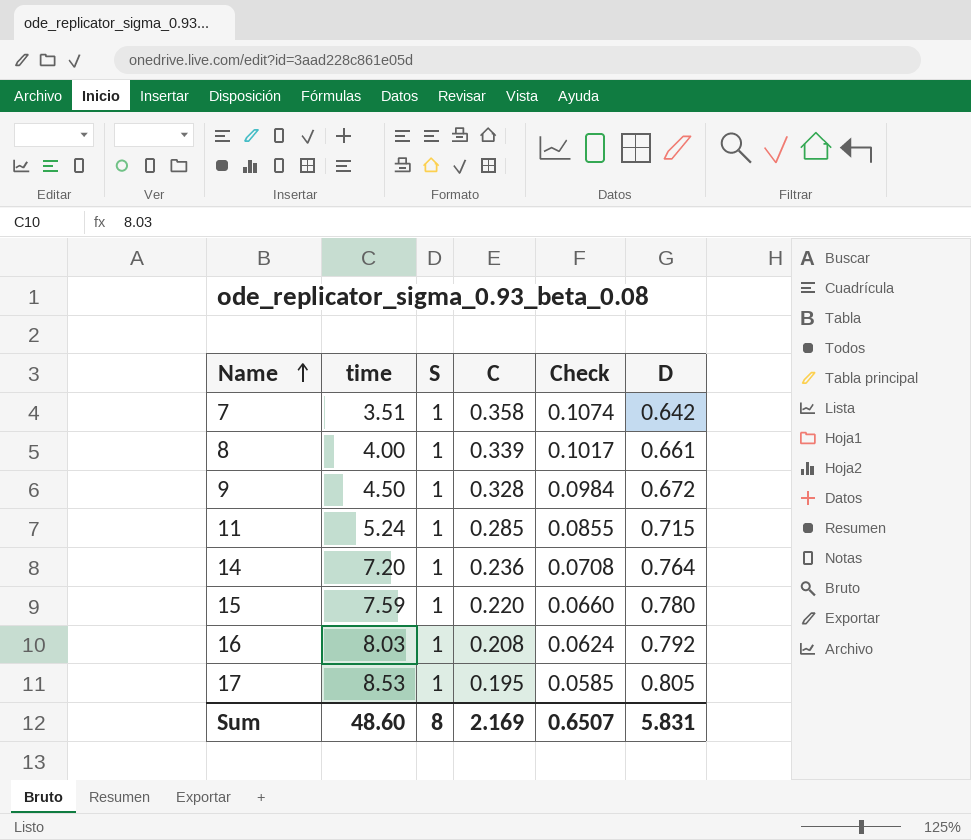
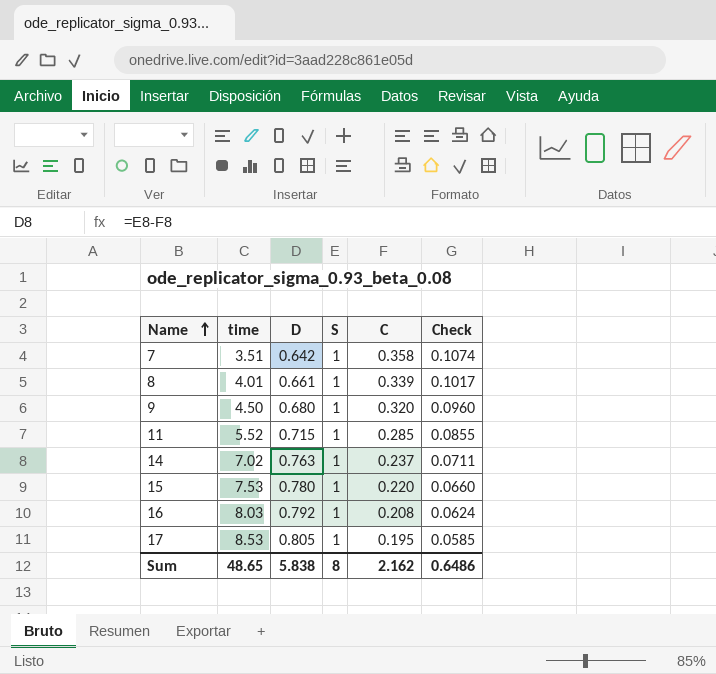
column D | position: 6 -> 3
8 | time: 4.00 -> 4.01
9 | D: 0.672 -> 0.680
9 | C: 0.328 -> 0.320
9 | Check: 0.0984 -> 0.0960
11 | time: 5.24 -> 5.52
14 | time: 7.20 -> 7.02
14 | D: 0.764 -> 0.763
14 | C: 0.236 -> 0.237
14 | Check: 0.0708 -> 0.0711
15 | time: 7.59 -> 7.53
Sum | time: 48.60 -> 48.65
Sum | D: 5.831 -> 5.838
Sum | C: 2.169 -> 2.162
Sum | Check: 0.6507 -> 0.6486

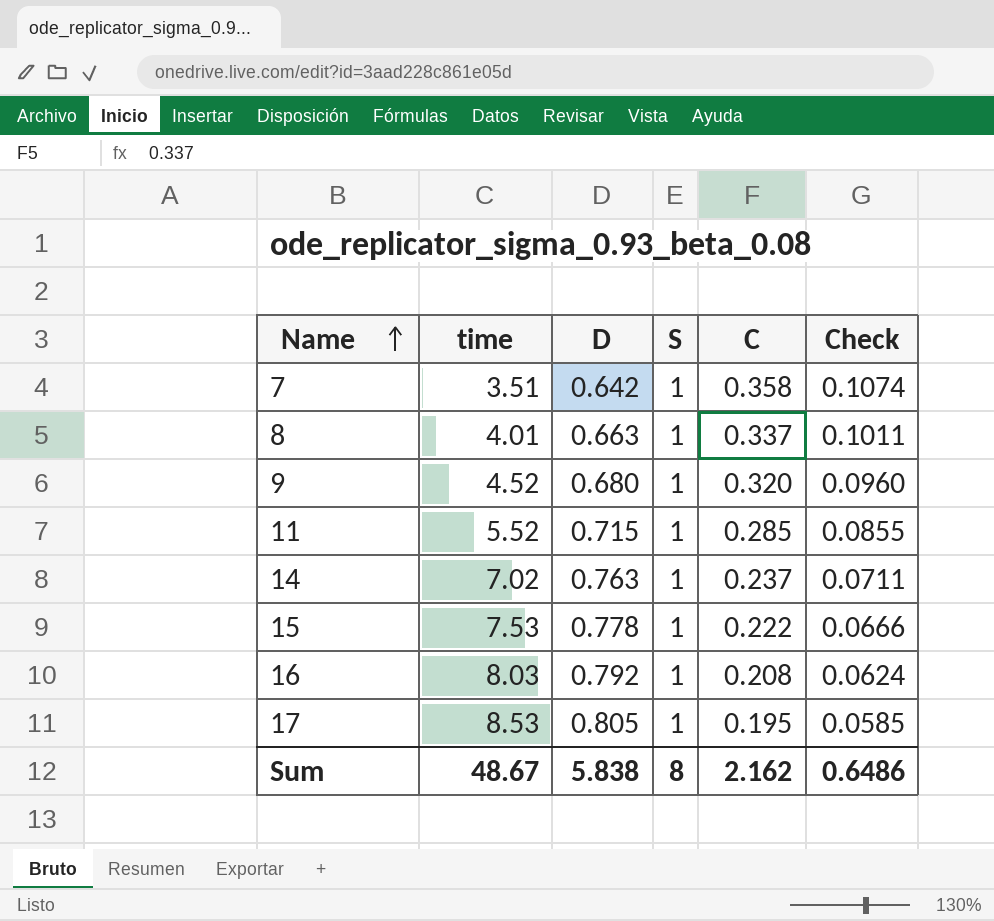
8 | D: 0.661 -> 0.663
8 | C: 0.339 -> 0.337
8 | Check: 0.1017 -> 0.1011
9 | time: 4.50 -> 4.52
15 | D: 0.780 -> 0.778
15 | C: 0.220 -> 0.222
15 | Check: 0.0660 -> 0.0666
Sum | time: 48.65 -> 48.67

